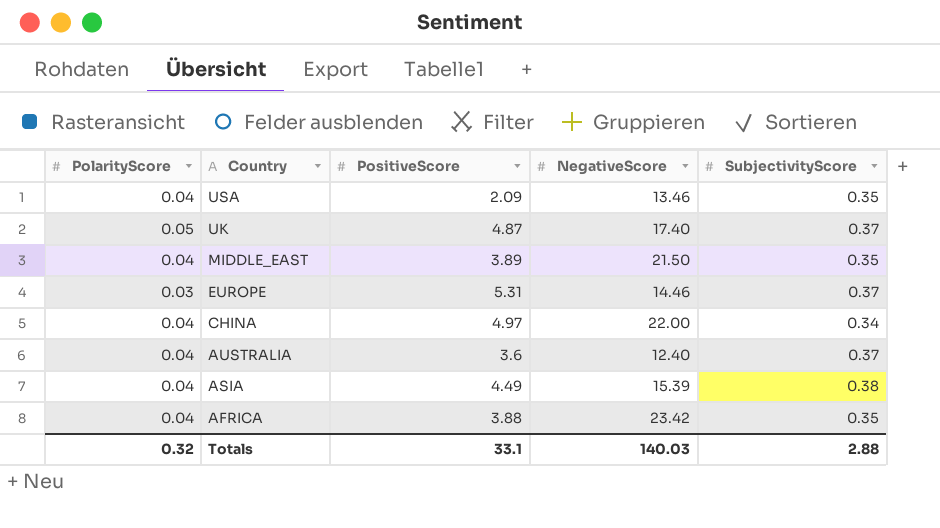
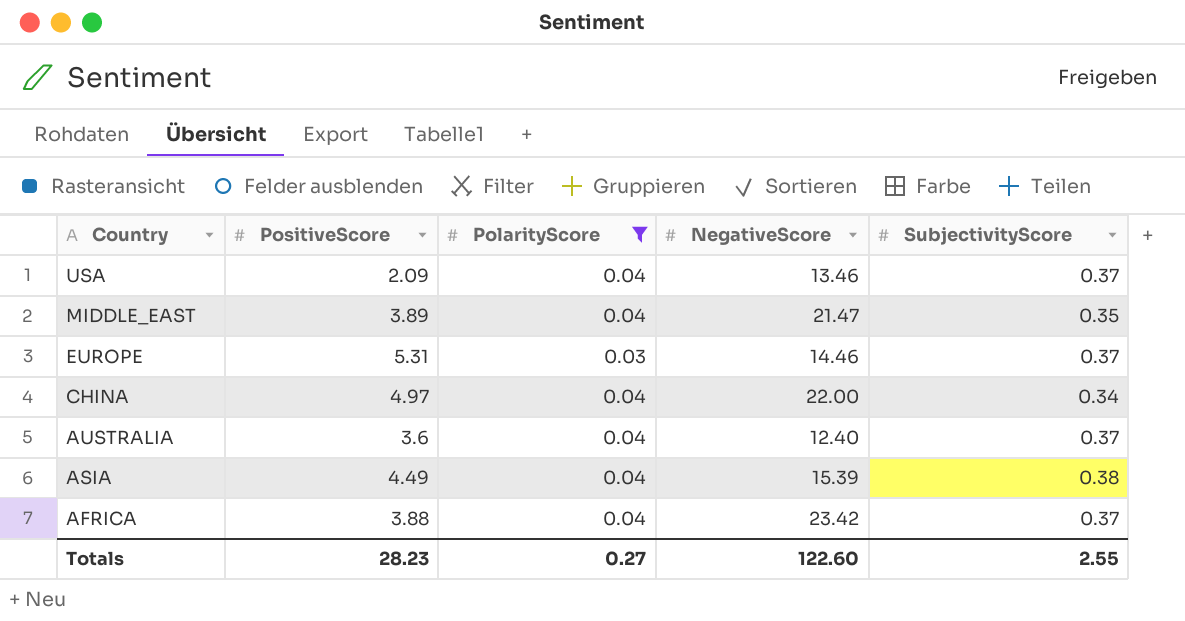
filter: none -> PolarityScore != 0.05
column PolarityScore | position: 1 -> 3
USA | SubjectivityScore: 0.35 -> 0.37
MIDDLE_EAST | NegativeScore: 21.50 -> 21.47
AFRICA | SubjectivityScore: 0.35 -> 0.37
Totals | PositiveScore: 33.1 -> 28.23
Totals | PolarityScore: 0.32 -> 0.27
Totals | NegativeScore: 140.03 -> 122.60
Totals | SubjectivityScore: 2.88 -> 2.55

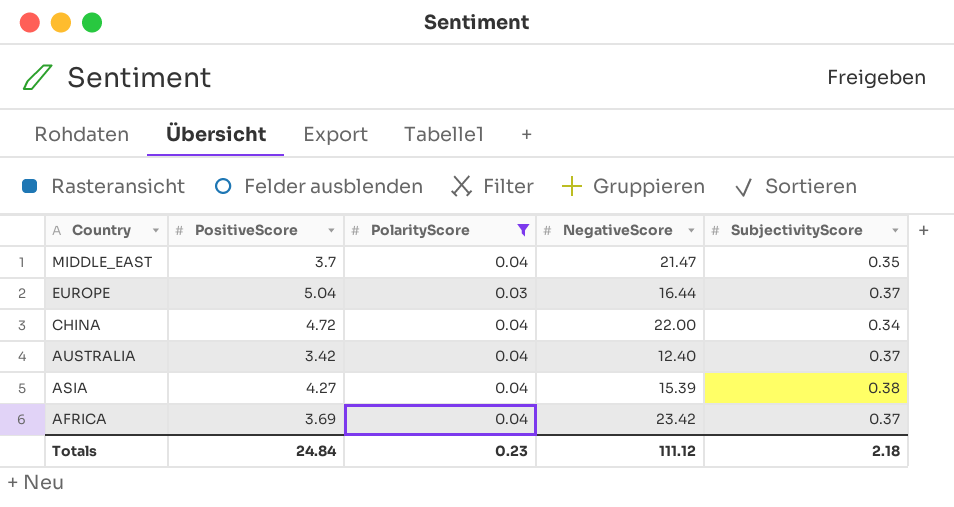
row USA: 2.09 | 0.04 | 13.46 | 0.37 -> none
MIDDLE_EAST | PositiveScore: 3.89 -> 3.7
EUROPE | PositiveScore: 5.31 -> 5.04
EUROPE | NegativeScore: 14.46 -> 16.44
CHINA | PositiveScore: 4.97 -> 4.72
AUSTRALIA | PositiveScore: 3.6 -> 3.42
ASIA | PositiveScore: 4.49 -> 4.27
AFRICA | PositiveScore: 3.88 -> 3.69
Totals | PositiveScore: 28.23 -> 24.84
Totals | PolarityScore: 0.27 -> 0.23
Totals | NegativeScore: 122.60 -> 111.12
Totals | SubjectivityScore: 2.55 -> 2.18

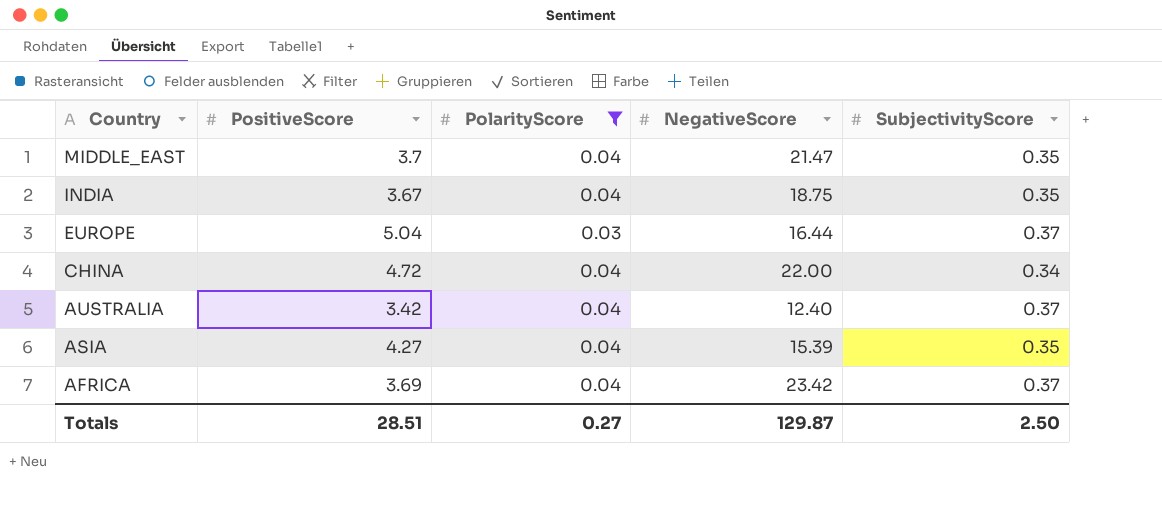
row INDIA: none -> 3.67 | 0.04 | 18.75 | 0.35
ASIA | SubjectivityScore: 0.38 -> 0.35
Totals | PositiveScore: 24.84 -> 28.51
Totals | PolarityScore: 0.23 -> 0.27
Totals | NegativeScore: 111.12 -> 129.87
Totals | SubjectivityScore: 2.18 -> 2.50

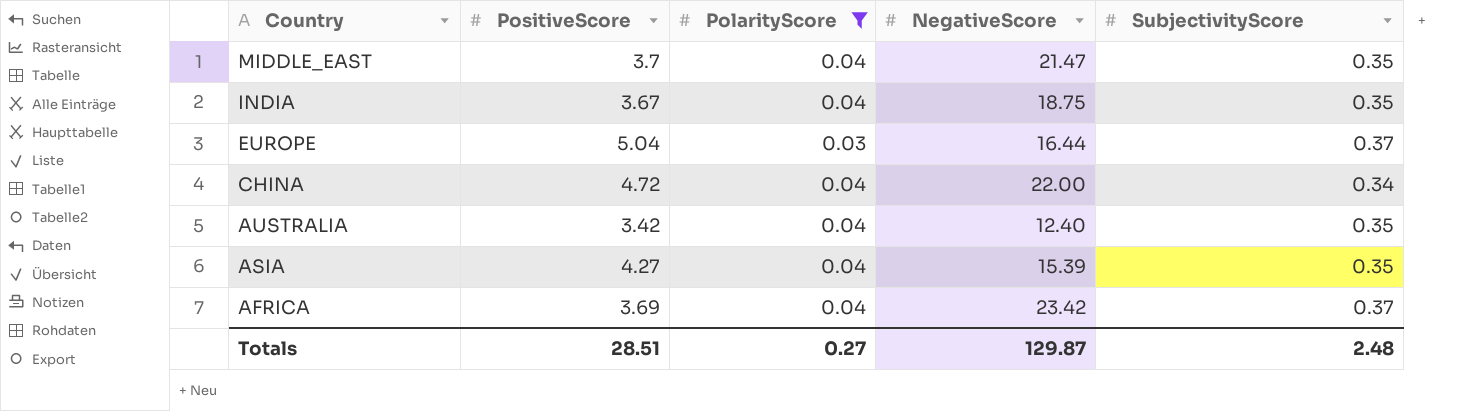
AUSTRALIA | SubjectivityScore: 0.37 -> 0.35
Totals | SubjectivityScore: 2.50 -> 2.48

